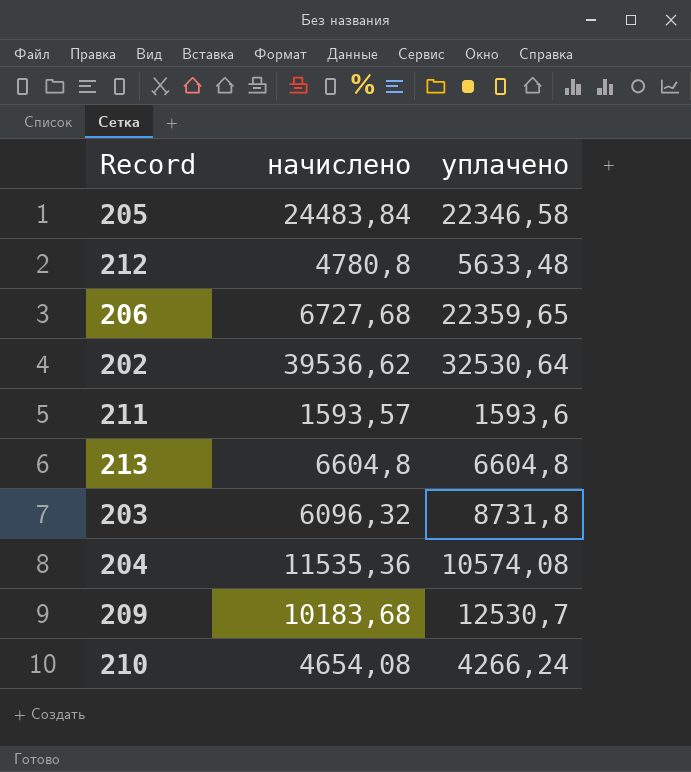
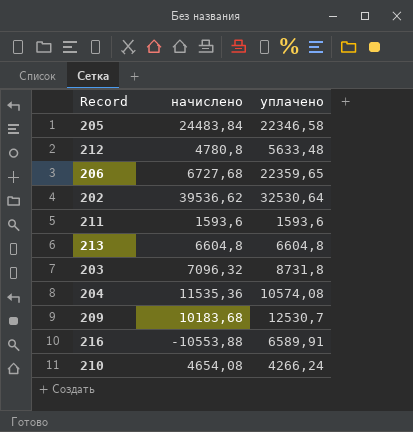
211 | начислено: 1593,57 -> 1593,6
203 | начислено: 6096,32 -> 7096,32
row 216: none -> -10553,88 | 6589,91

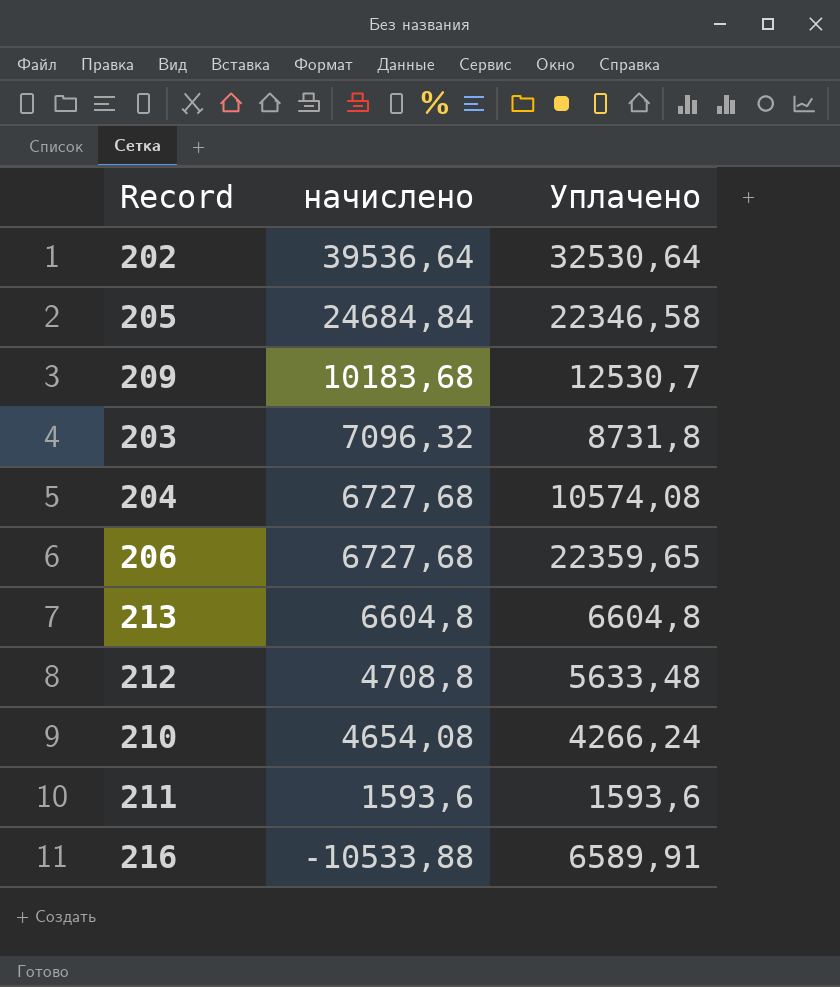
row order: none -> начислено descending
column name: уплачено -> Уплачено
202 | начислено: 39536,62 -> 39536,64
205 | начислено: 24483,84 -> 24684,84
204 | начислено: 11535,36 -> 6727,68
212 | начислено: 4780,8 -> 4708,8
216 | начислено: -10553,88 -> -10533,88

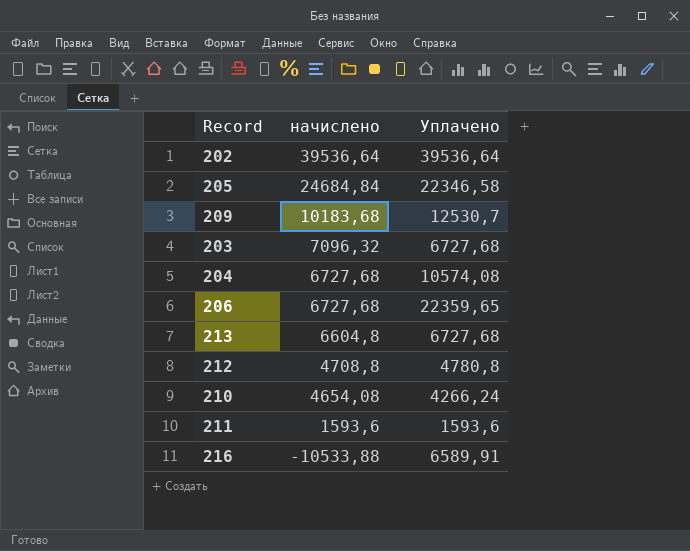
202 | Уплачено: 32530,64 -> 39536,64
203 | Уплачено: 8731,8 -> 6727,68
213 | Уплачено: 6604,8 -> 6727,68
212 | Уплачено: 5633,48 -> 4780,8

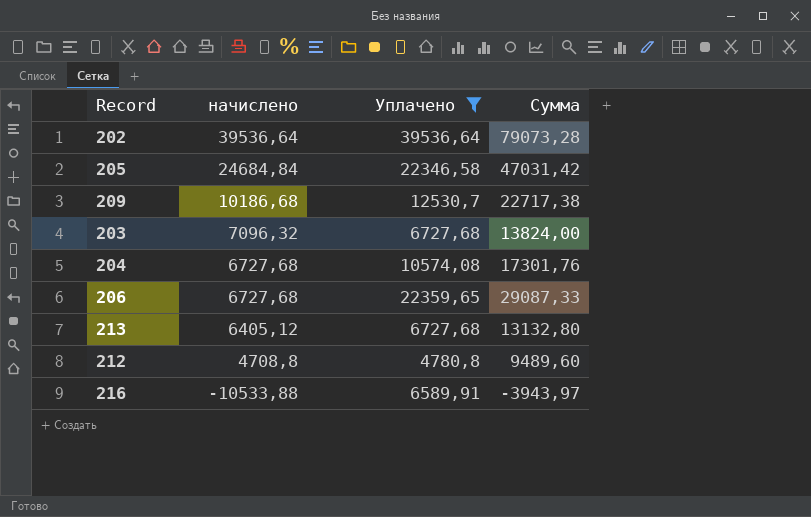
filter: none -> Уплачено >= 4780,8
column Сумма | formula: none -> [начислено] + [Уплачено]
209 | начислено: 10183,68 -> 10186,68
213 | начислено: 6604,8 -> 6405,12

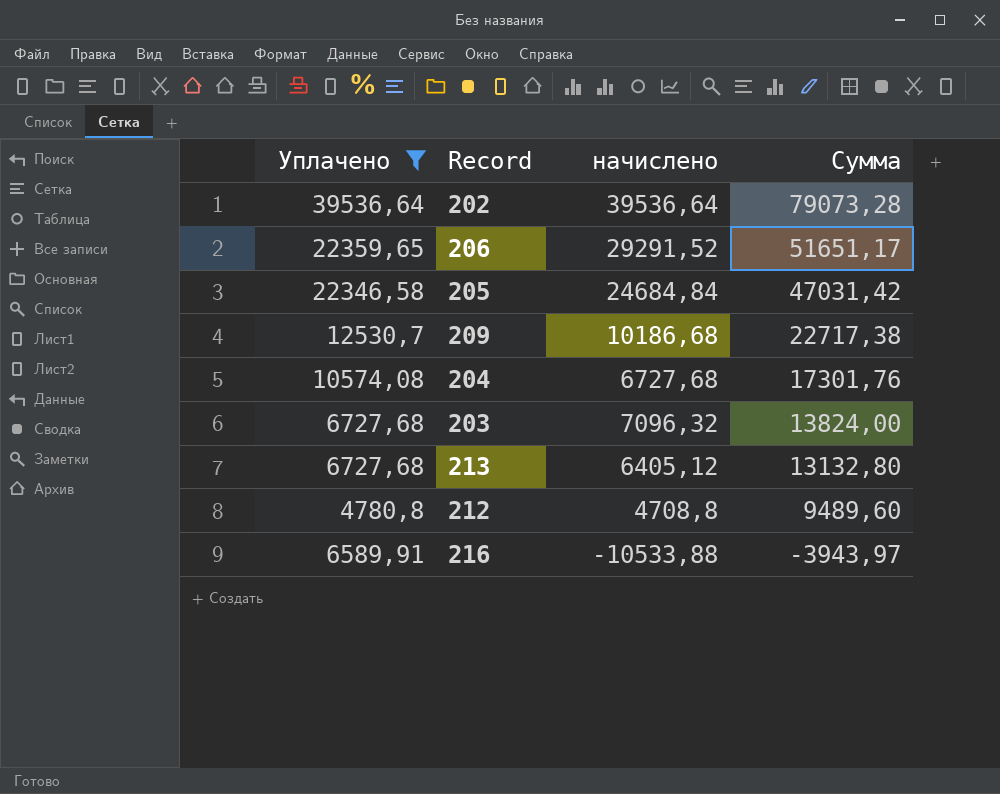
row order: начислено descending -> Сумма descending
column Уплачено | position: 3 -> 1
206 | начислено: 6727,68 -> 29291,52
206 | Сумма: 29087,33 -> 51651,17

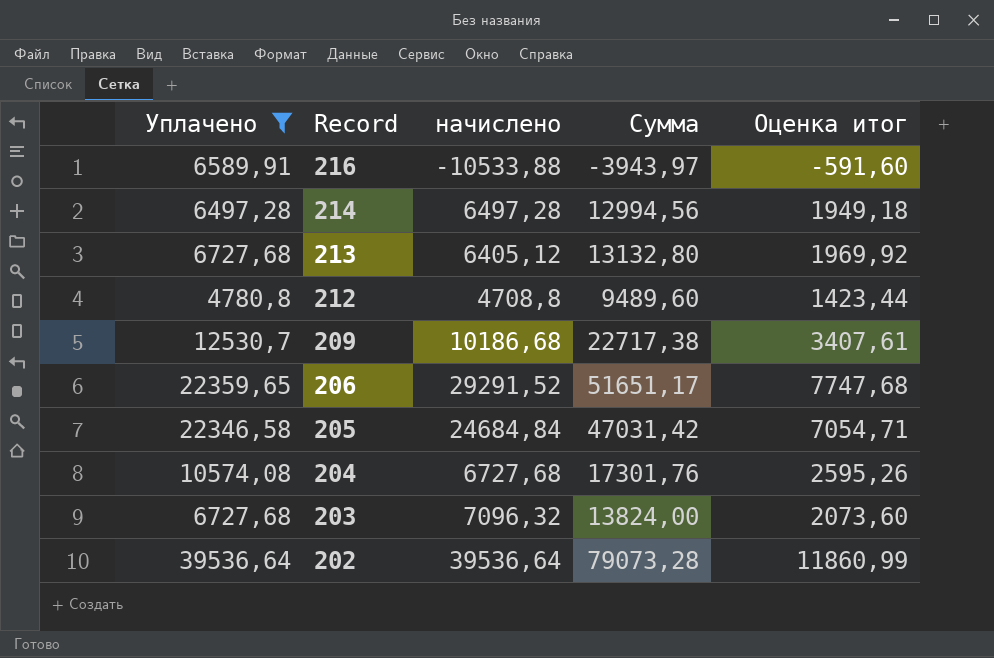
row order: Сумма descending -> Record descending
column Оценка итог | formula: none -> [Сумма] * 0,15
row 214: none -> 6497,28 | 6497,28 | 12994,56 | 1949,18

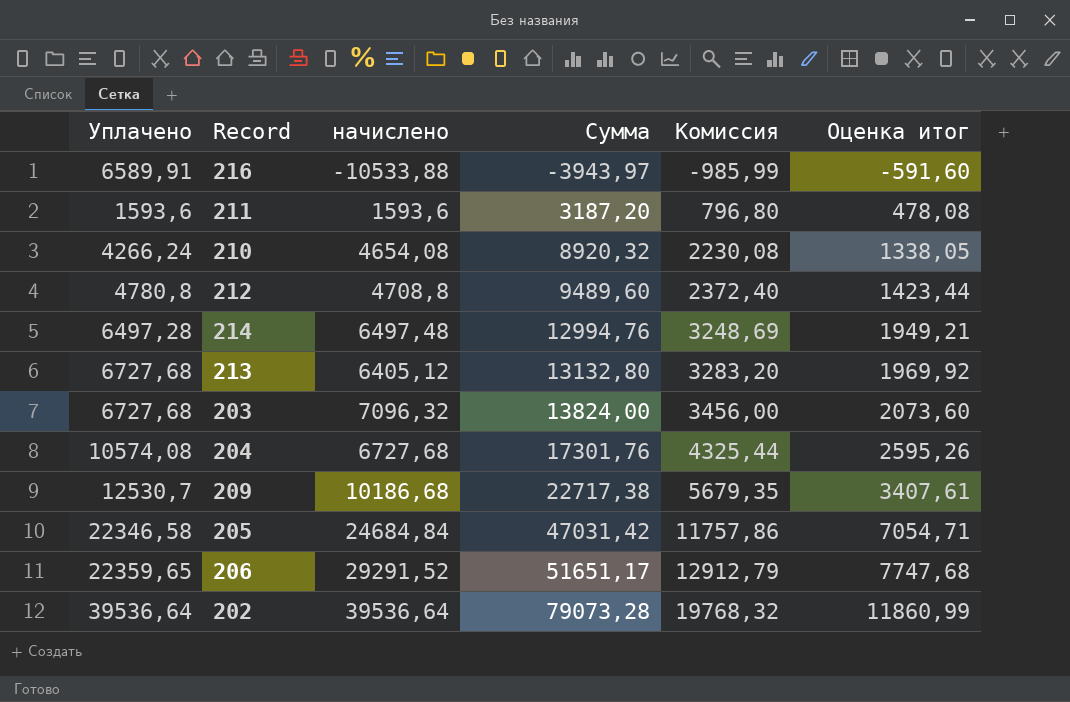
filter: Уплачено >= 4780,8 -> none
row order: Record descending -> Сумма ascending
column Комиссия | formula: none -> [Сумма] * 0,25
214 | начислено: 6497,28 -> 6497,48
214 | Сумма: 12994,56 -> 12994,76
214 | Оценка итог: 1949,18 -> 1949,21

